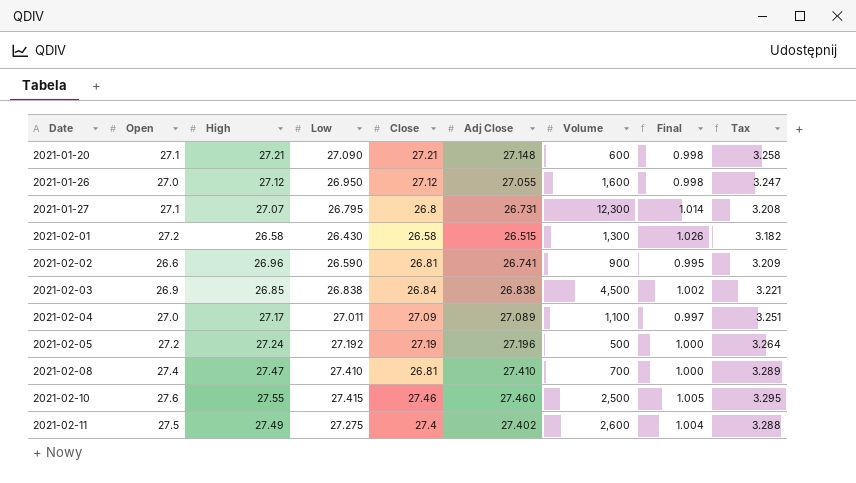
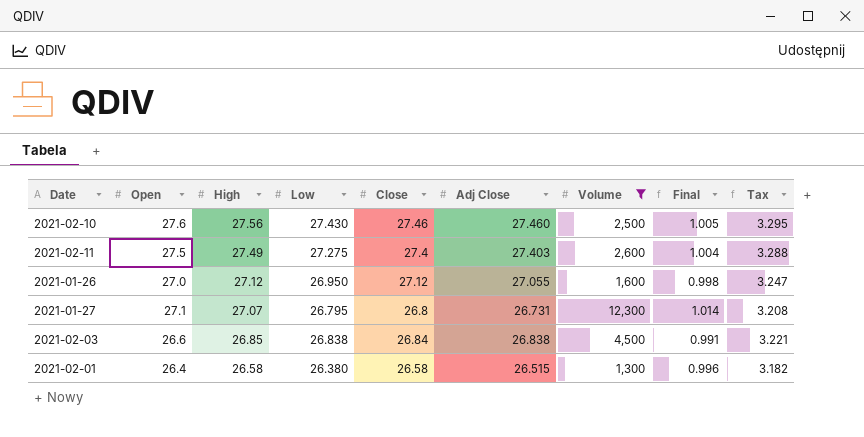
filter: none -> Volume >= 1,300
row order: Date ascending -> High descending
2021-02-10 | High: 27.55 -> 27.56
2021-02-10 | Low: 27.415 -> 27.430
2021-02-11 | Adj Close: 27.402 -> 27.403
2021-02-03 | Open: 26.9 -> 26.6
2021-02-03 | Final: 1.002 -> 0.991
2021-02-01 | Open: 27.2 -> 26.4
2021-02-01 | Low: 26.430 -> 26.380
2021-02-01 | Final: 1.026 -> 0.996

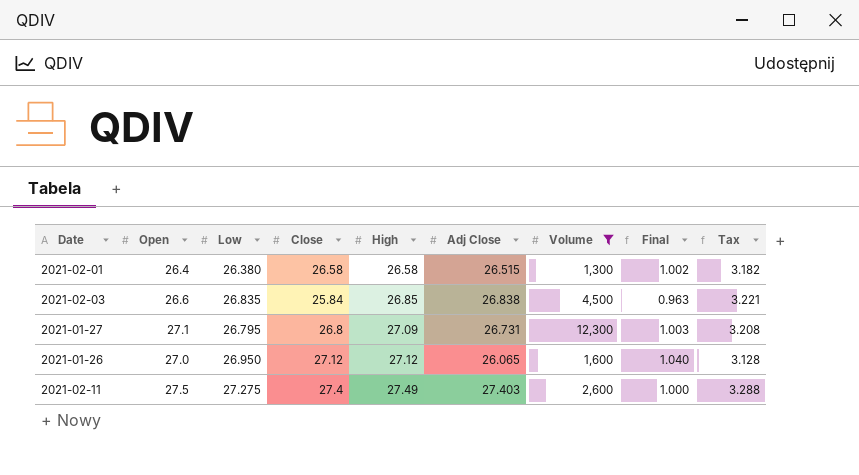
row order: High descending -> High ascending
column High | position: 3 -> 5
column Final | formula: [Open] / [Adj Close] -> [Close] / [Adj Close]
row 2021-02-10: 27.6 | 27.56 | 27.430 | 27.46 | 27.460 | 2,500 | 1.005 | 3.295 -> none
2021-02-03 | Low: 26.838 -> 26.835
2021-02-03 | Close: 26.84 -> 25.84
2021-01-27 | High: 27.07 -> 27.09
2021-01-26 | Adj Close: 27.055 -> 26.065
2021-01-26 | Tax: 3.247 -> 3.128

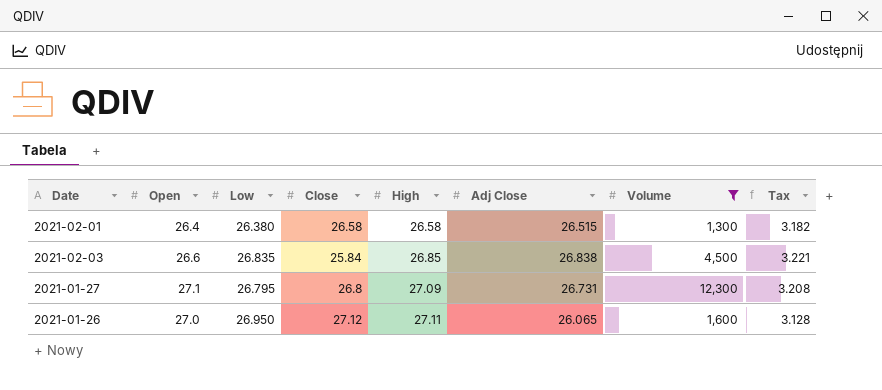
column Final | formula: [Close] / [Adj Close] -> none
row 2021-02-11: 27.5 | 27.275 | 27.4 | 27.49 | 27.403 | 2,600 | 1.000 | 3.288 -> none
2021-01-26 | High: 27.12 -> 27.11

